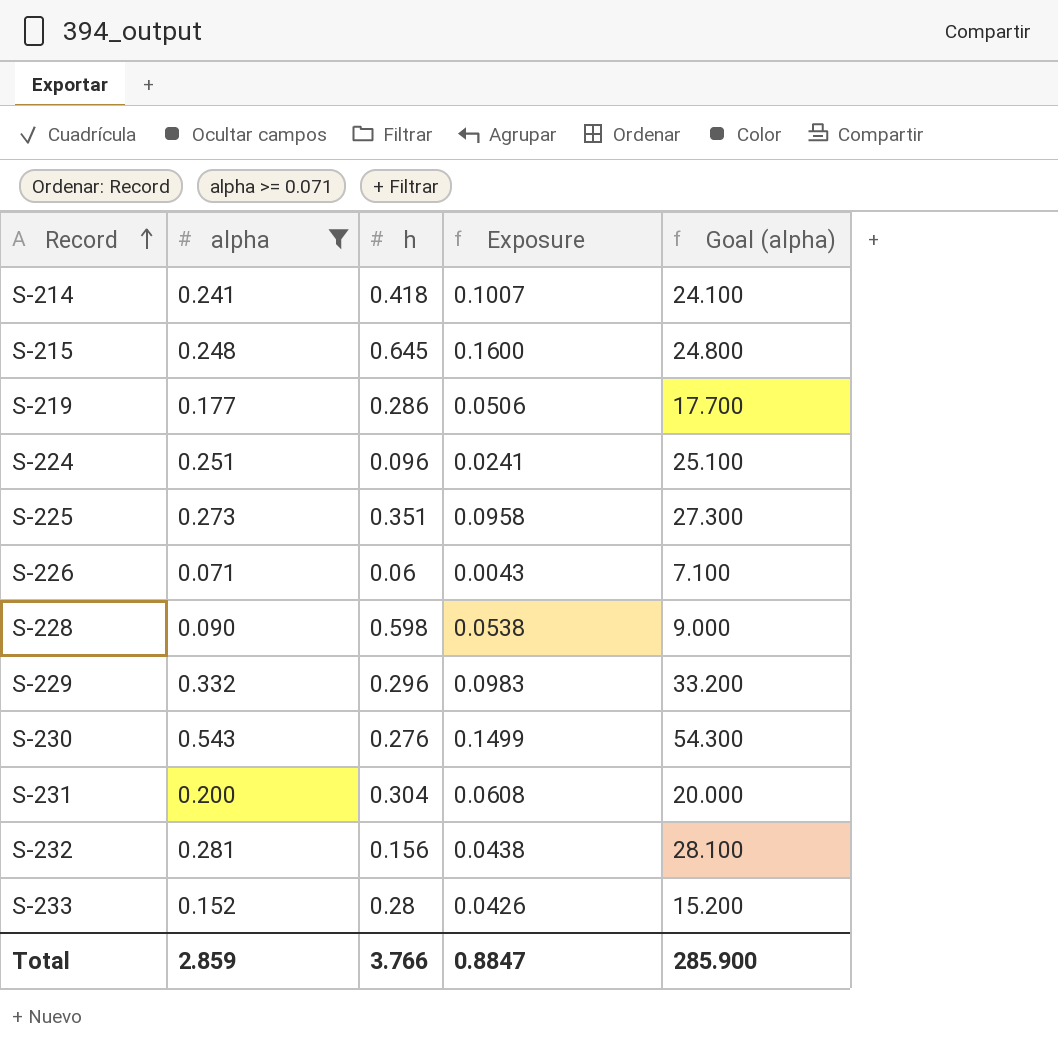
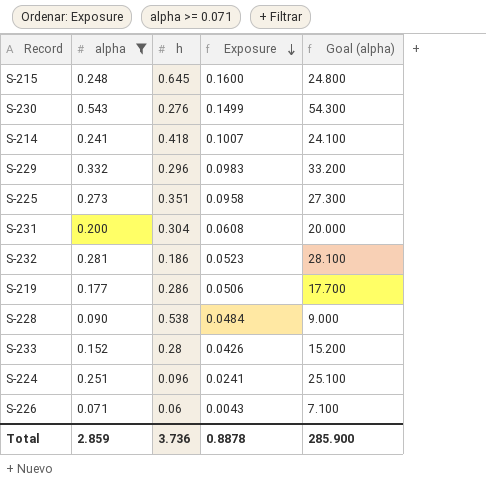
row order: Record ascending -> Exposure descending
S-232 | h: 0.156 -> 0.186
S-232 | Exposure: 0.0438 -> 0.0523
S-228 | h: 0.598 -> 0.538
S-228 | Exposure: 0.0538 -> 0.0484
Total | h: 3.766 -> 3.736
Total | Exposure: 0.8847 -> 0.8878

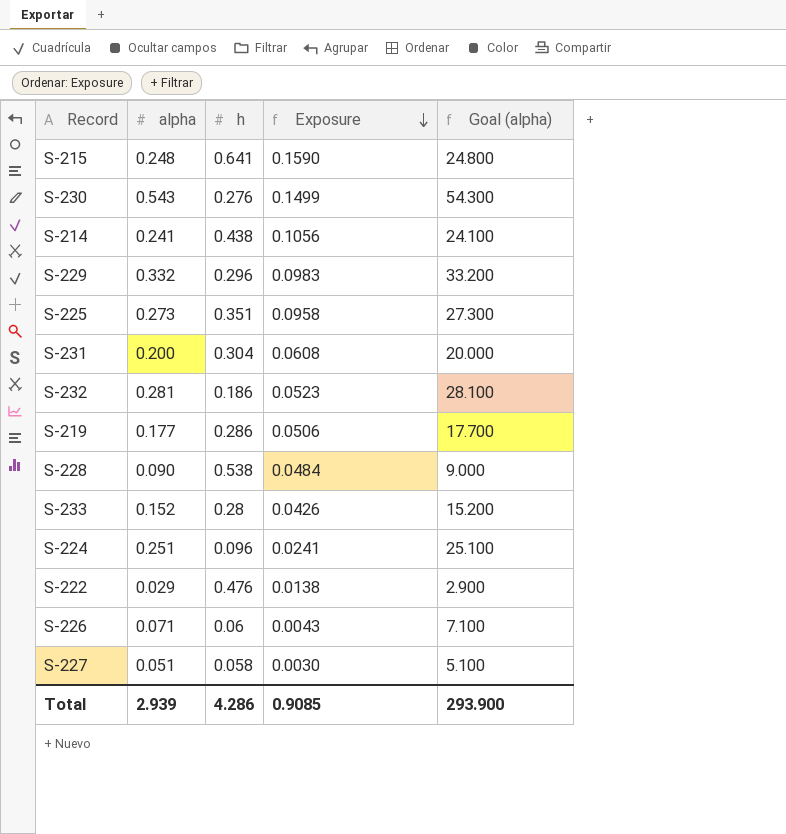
filter: alpha >= 0.071 -> none
S-215 | h: 0.645 -> 0.641
S-215 | Exposure: 0.1600 -> 0.1590
S-214 | h: 0.418 -> 0.438
S-214 | Exposure: 0.1007 -> 0.1056
Total | alpha: 2.859 -> 2.939
Total | h: 3.736 -> 4.286
Total | Exposure: 0.8878 -> 0.9085
Total | Goal (alpha): 285.900 -> 293.900

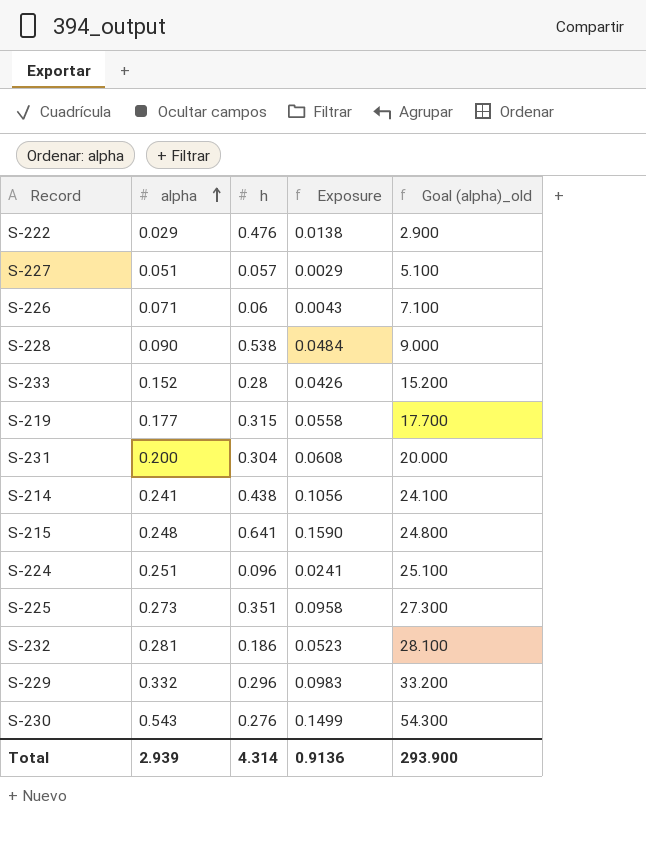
row order: Exposure descending -> alpha ascending
column name: Goal (alpha) -> Goal (alpha)_old
S-227 | h: 0.058 -> 0.057
S-227 | Exposure: 0.0030 -> 0.0029
S-219 | h: 0.286 -> 0.315
S-219 | Exposure: 0.0506 -> 0.0558
Total | h: 4.286 -> 4.314
Total | Exposure: 0.9085 -> 0.9136

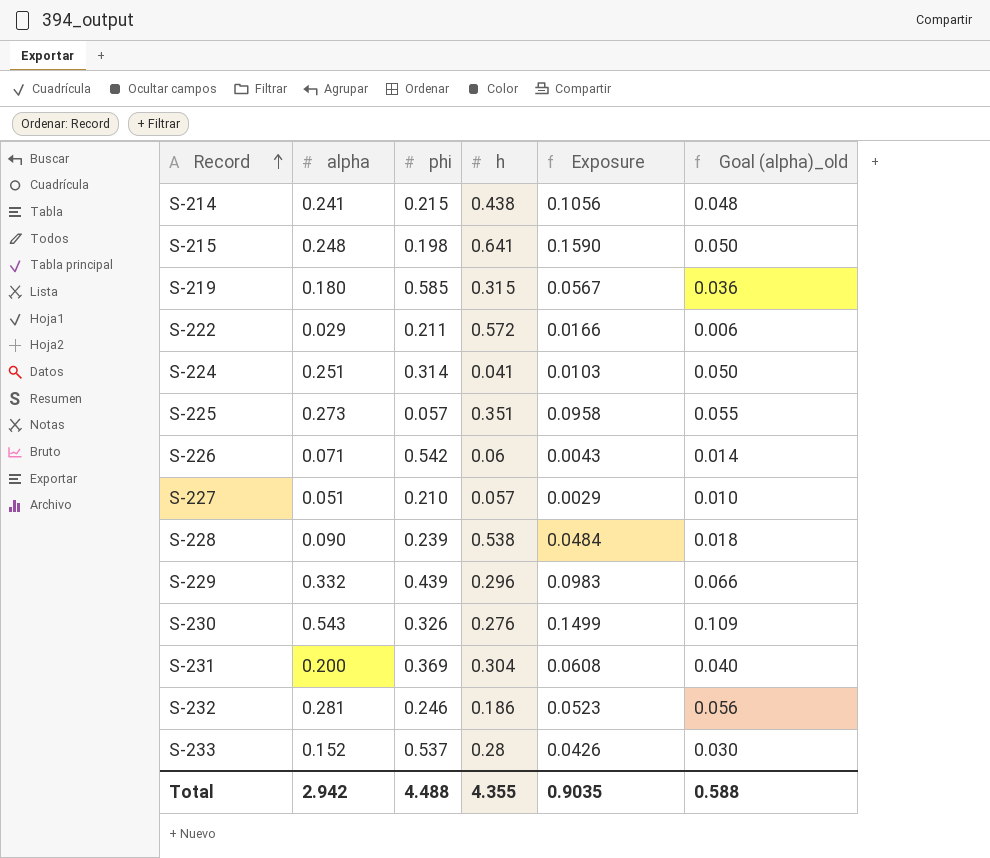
row order: alpha ascending -> Record ascending
column phi | position: none -> 3
column Goal (alpha)_old | formula: [alpha] * 100 -> [alpha] * 0.2
S-219 | alpha: 0.177 -> 0.180
S-219 | Exposure: 0.0558 -> 0.0567
S-222 | h: 0.476 -> 0.572
S-222 | Exposure: 0.0138 -> 0.0166
S-224 | h: 0.096 -> 0.041
S-224 | Exposure: 0.0241 -> 0.0103
Total | alpha: 2.939 -> 2.942
Total | h: 4.314 -> 4.355
Total | Exposure: 0.9136 -> 0.9035
Total | Goal (alpha)_old: 293.900 -> 0.588

